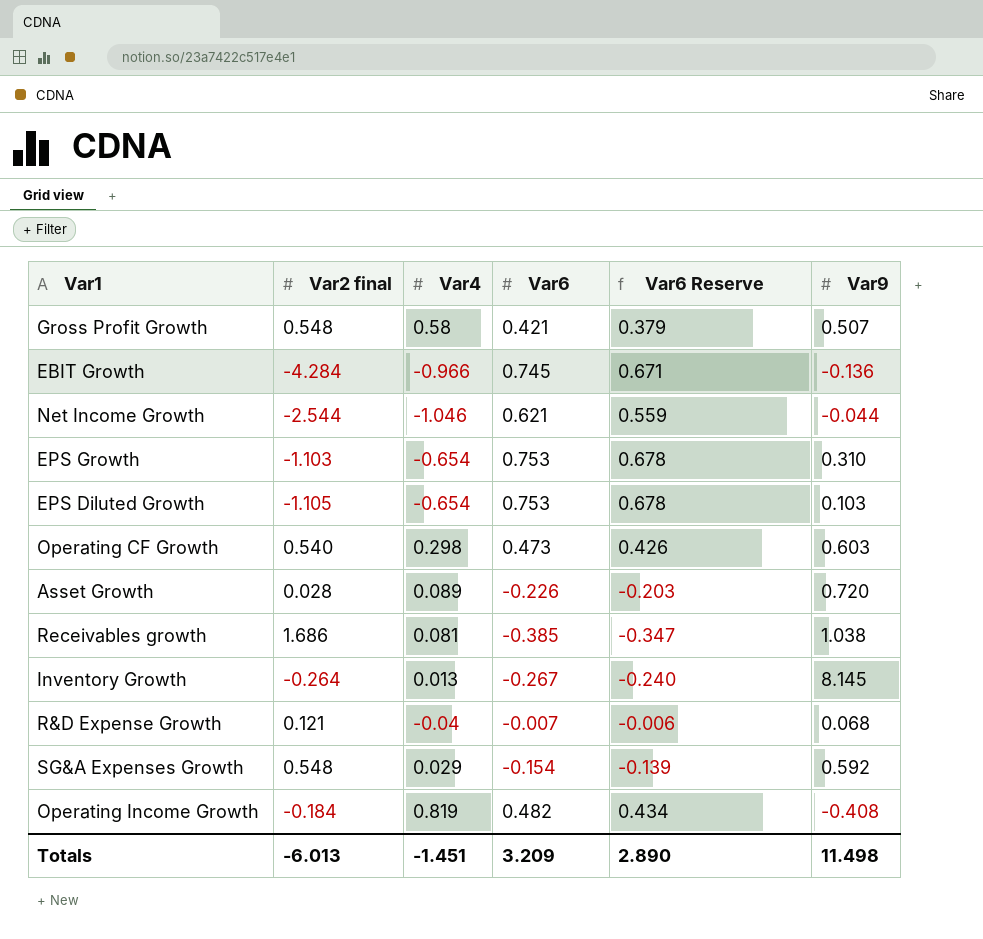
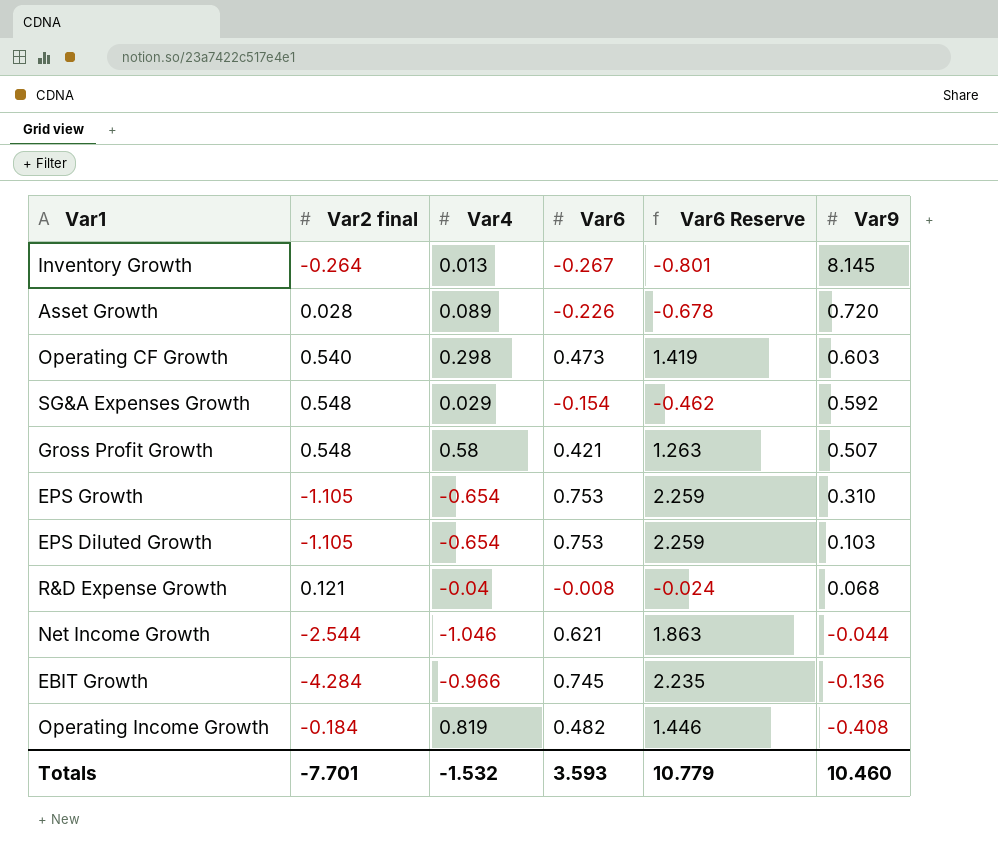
row order: none -> Var9 descending
column Var6 Reserve | formula: [Var6] * 0.9 -> [Var6] * 3
row Receivables growth: 1.686 | 0.081 | -0.385 | -0.347 | 1.038 -> none
EPS Growth | Var2 final: -1.103 -> -1.105
R&D Expense Growth | Var6: -0.007 -> -0.008
Totals | Var2 final: -6.013 -> -7.701
Totals | Var4: -1.451 -> -1.532
Totals | Var6: 3.209 -> 3.593
Totals | Var6 Reserve: 2.890 -> 10.779
Totals | Var9: 11.498 -> 10.460

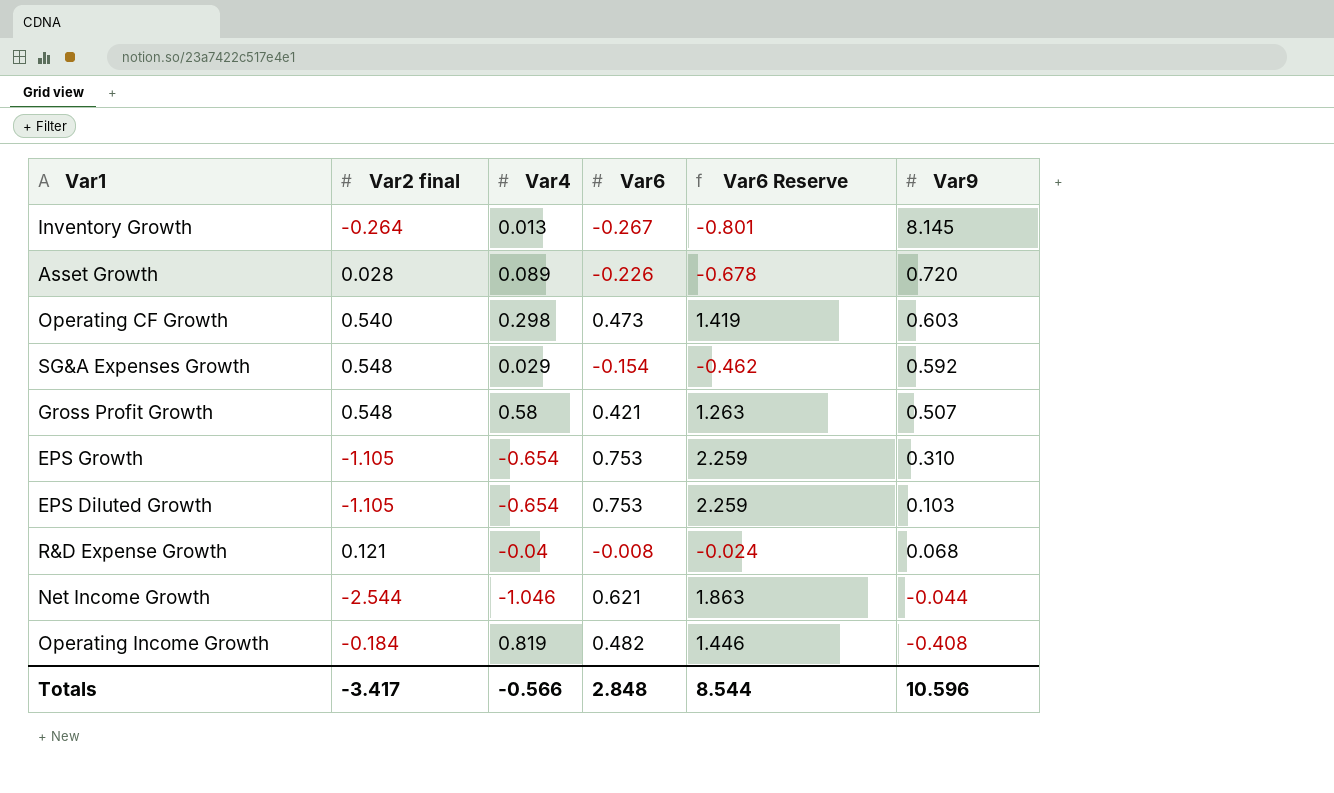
row EBIT Growth: -4.284 | -0.966 | 0.745 | 2.235 | -0.136 -> none
Totals | Var2 final: -7.701 -> -3.417
Totals | Var4: -1.532 -> -0.566
Totals | Var6: 3.593 -> 2.848
Totals | Var6 Reserve: 10.779 -> 8.544
Totals | Var9: 10.460 -> 10.596

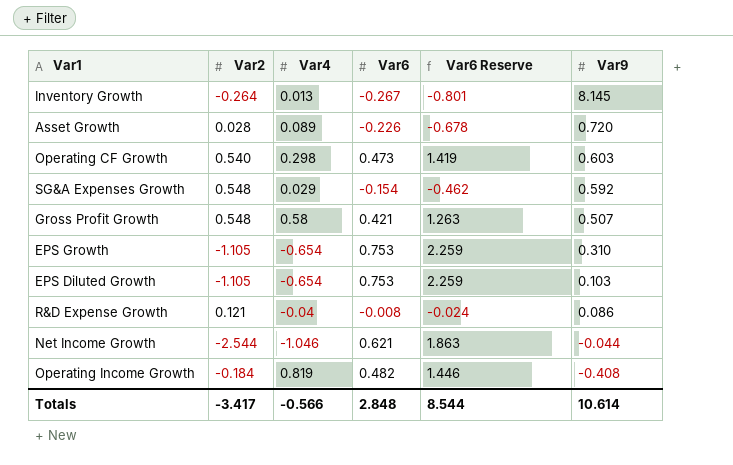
column name: Var2 final -> Var2
R&D Expense Growth | Var9: 0.068 -> 0.086
Totals | Var9: 10.596 -> 10.614

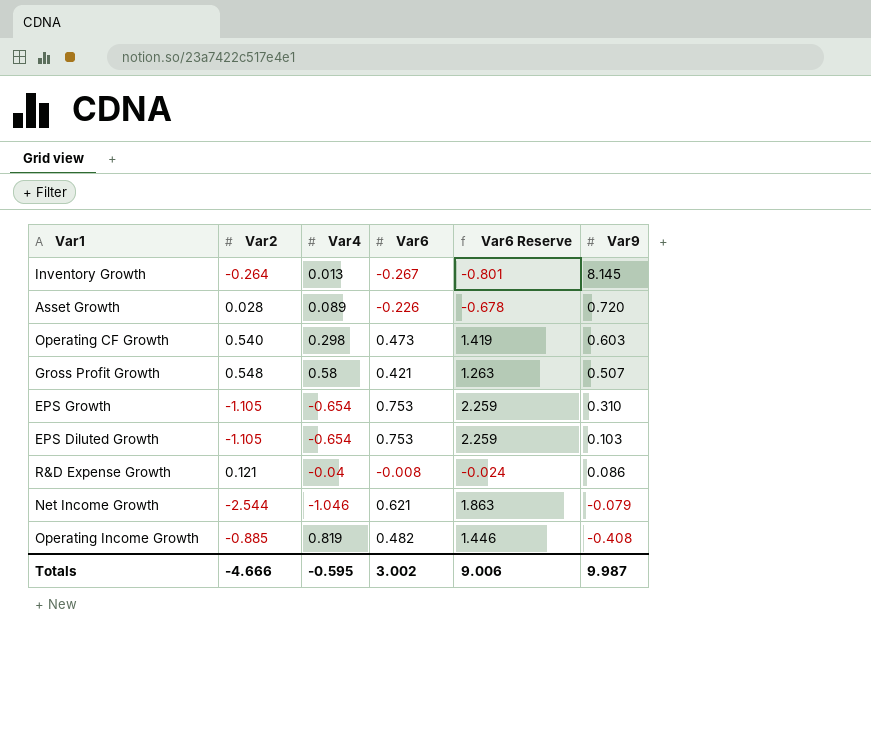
row SG&A Expenses Growth: 0.548 | 0.029 | -0.154 | -0.462 | 0.592 -> none
Net Income Growth | Var9: -0.044 -> -0.079
Operating Income Growth | Var2: -0.184 -> -0.885
Totals | Var2: -3.417 -> -4.666
Totals | Var4: -0.566 -> -0.595
Totals | Var6: 2.848 -> 3.002
Totals | Var6 Reserve: 8.544 -> 9.006
Totals | Var9: 10.614 -> 9.987

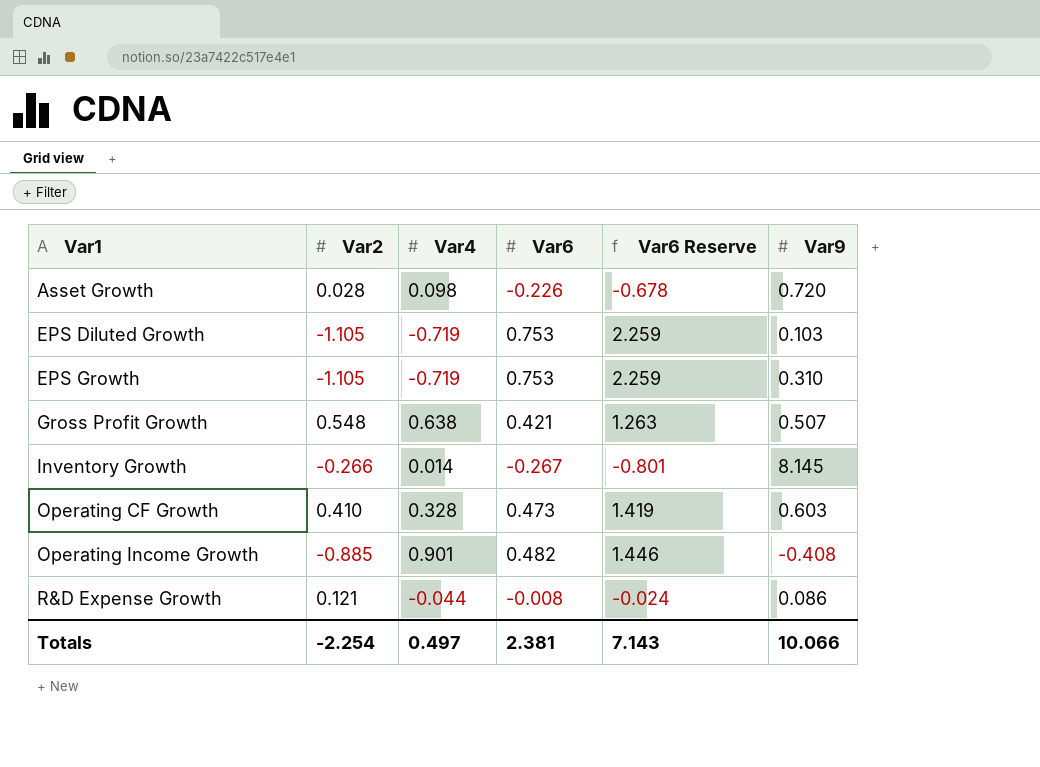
row order: Var9 descending -> Var1 ascending
row Net Income Growth: -2.544 | -1.046 | 0.621 | 1.863 | -0.079 -> none
Asset Growth | Var4: 0.089 -> 0.098
EPS Diluted Growth | Var4: -0.654 -> -0.719
EPS Growth | Var4: -0.654 -> -0.719
Gross Profit Growth | Var4: 0.58 -> 0.638
Inventory Growth | Var2: -0.264 -> -0.266
Inventory Growth | Var4: 0.013 -> 0.014
Operating CF Growth | Var2: 0.540 -> 0.410
Operating CF Growth | Var4: 0.298 -> 0.328
Operating Income Growth | Var4: 0.819 -> 0.901
R&D Expense Growth | Var4: -0.04 -> -0.044
Totals | Var2: -4.666 -> -2.254
Totals | Var4: -0.595 -> 0.497
Totals | Var6: 3.002 -> 2.381
Totals | Var6 Reserve: 9.006 -> 7.143
Totals | Var9: 9.987 -> 10.066

